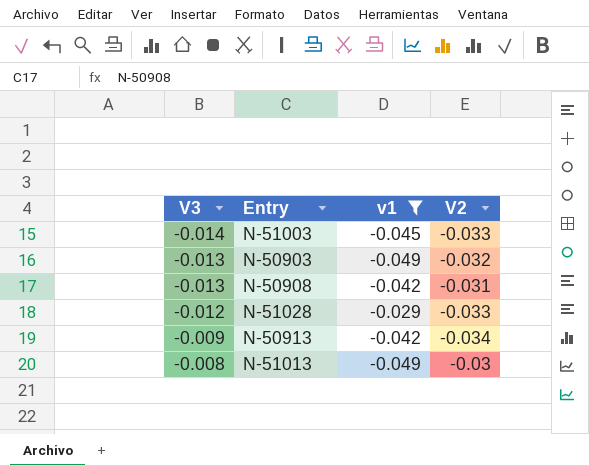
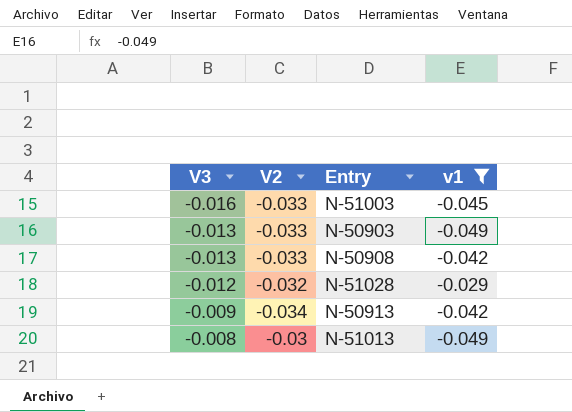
column V2 | position: 4 -> 2
N-51003 | V3: -0.014 -> -0.016
N-50903 | V2: -0.032 -> -0.033
N-50908 | V2: -0.031 -> -0.033
N-51028 | V2: -0.033 -> -0.032

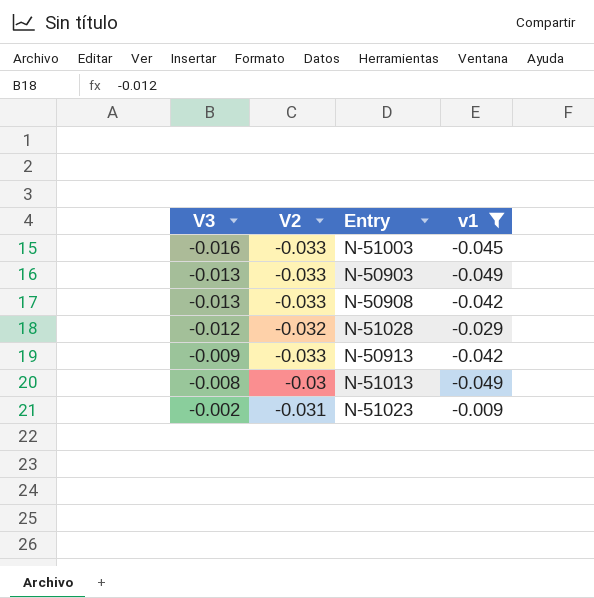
N-50913 | V2: -0.034 -> -0.033
row N-51023: none -> -0.002 | -0.031 | -0.009

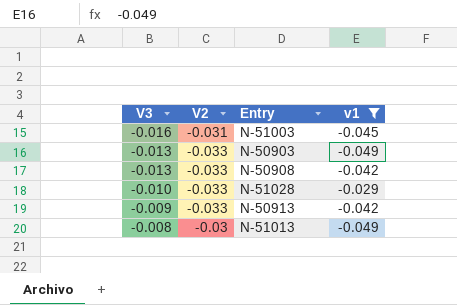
row N-51023: -0.002 | -0.031 | -0.009 -> none
N-51003 | V2: -0.033 -> -0.031
N-51028 | V3: -0.012 -> -0.010
N-51028 | V2: -0.032 -> -0.033

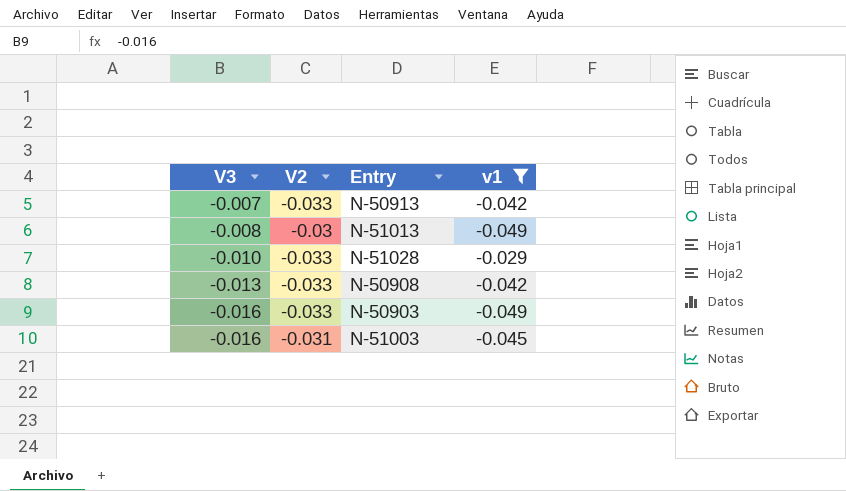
row order: V3 ascending -> V3 descending
N-50913 | V3: -0.009 -> -0.007
N-50903 | V3: -0.013 -> -0.016

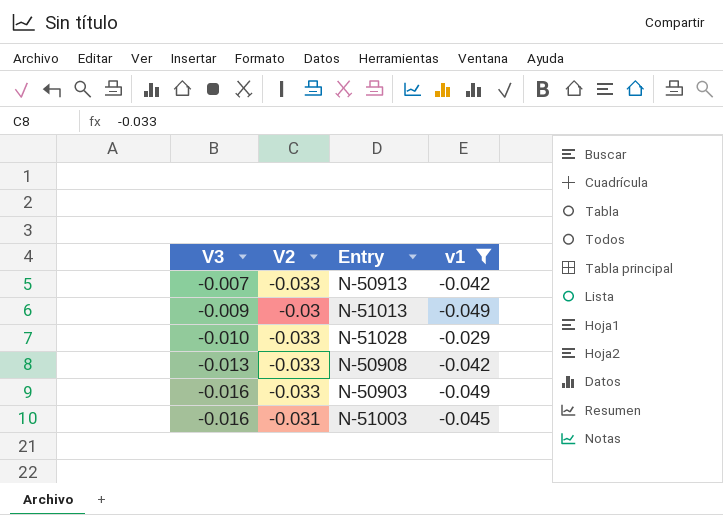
N-51013 | V3: -0.008 -> -0.009

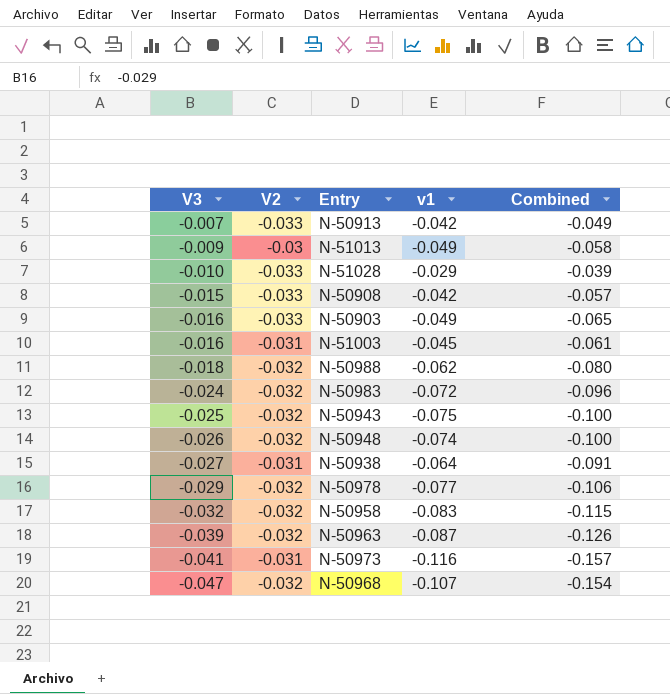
filter: v1 >= -0.049 -> none
column Combined | formula: none -> [V3] + [v1]
N-50908 | V3: -0.013 -> -0.015

